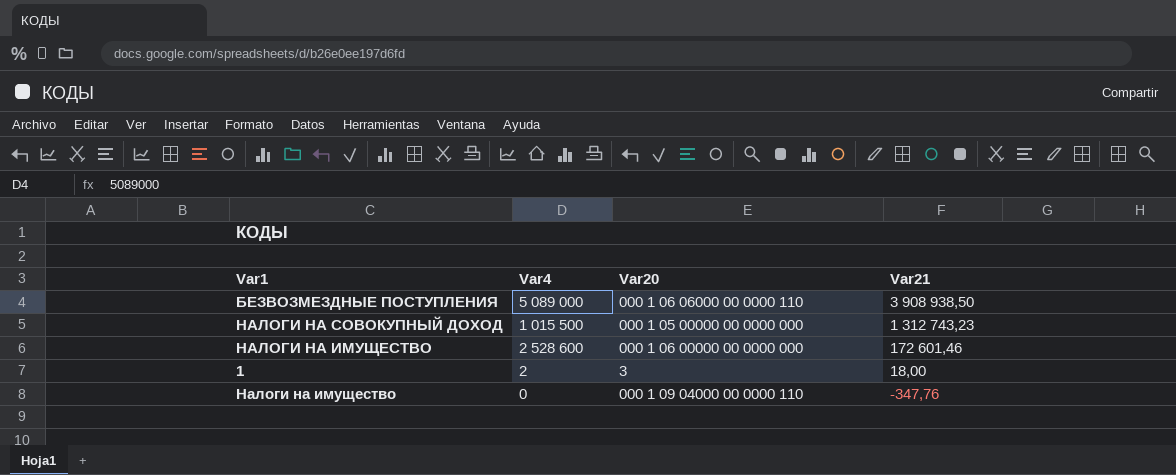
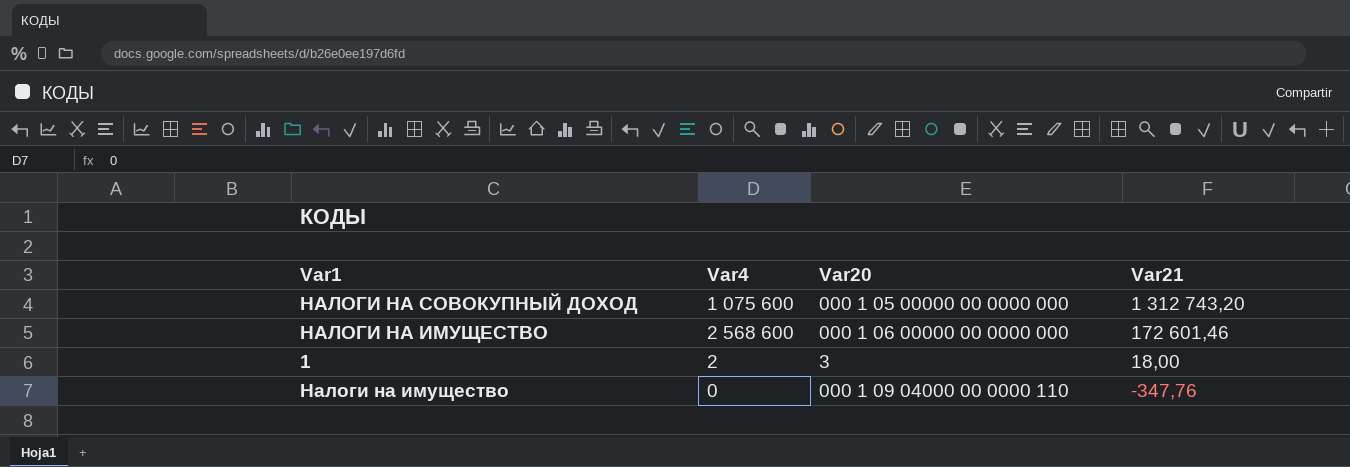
row БЕЗВОЗМЕЗДНЫЕ ПОСТУПЛЕНИЯ: 5 089 000 | 000 1 06 06000 00 0000 110 | 3 908 938,50 -> none
НАЛОГИ НА СОВОКУПНЫЙ ДОХОД | Var4: 1 015 500 -> 1 075 600
НАЛОГИ НА СОВОКУПНЫЙ ДОХОД | Var21: 1 312 743,23 -> 1 312 743,20
НАЛОГИ НА ИМУЩЕСТВО | Var4: 2 528 600 -> 2 568 600

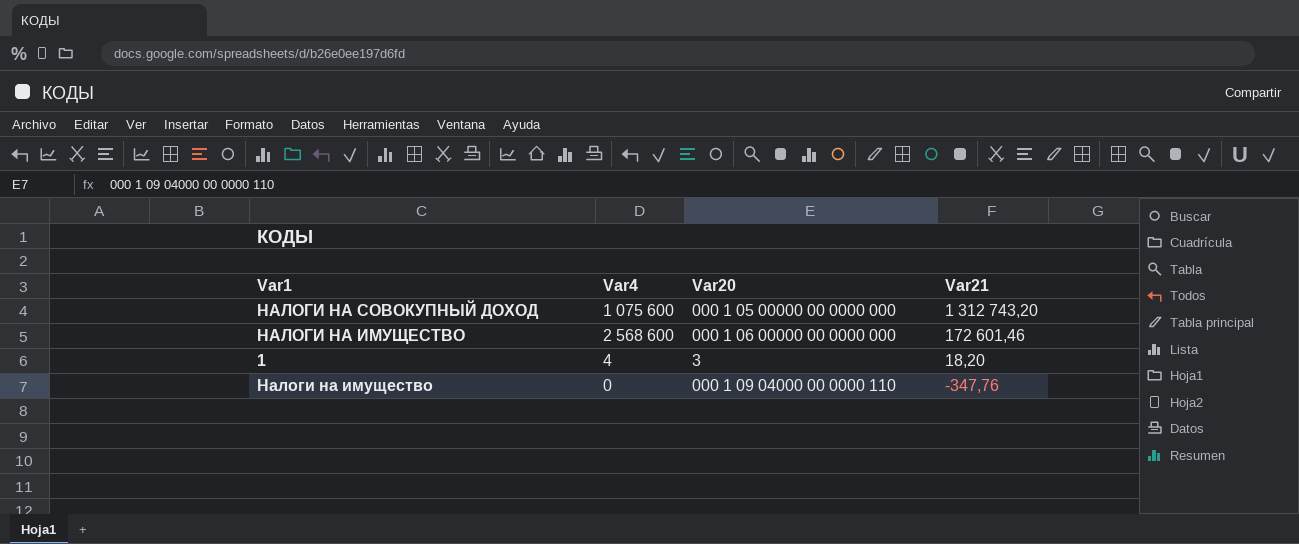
1 | Var4: 2 -> 4
1 | Var21: 18,00 -> 18,20

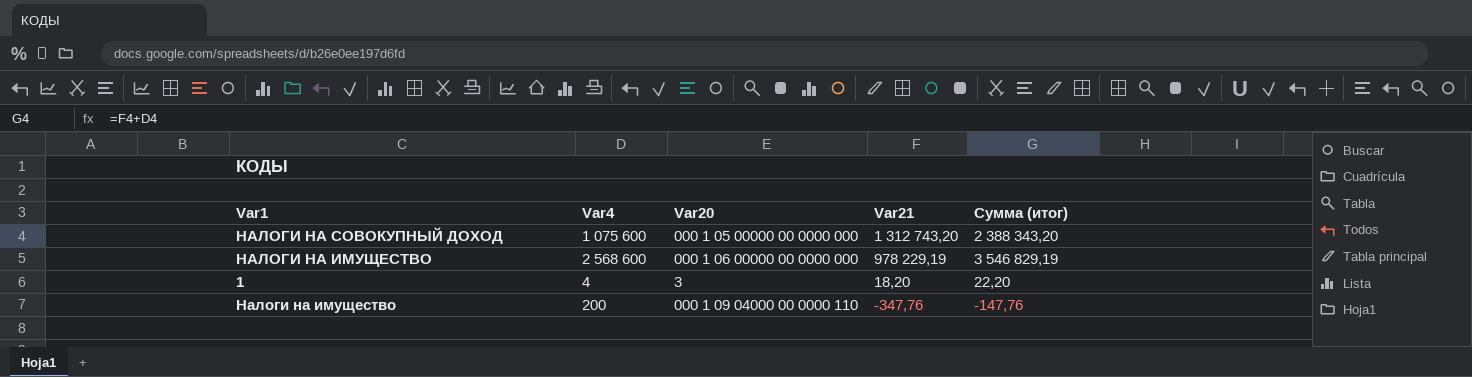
column Сумма (итог) | formula: none -> [Var4] + [Var21]
НАЛОГИ НА ИМУЩЕСТВО | Var21: 172 601,46 -> 978 229,19
Налоги на имущество | Var4: 0 -> 200

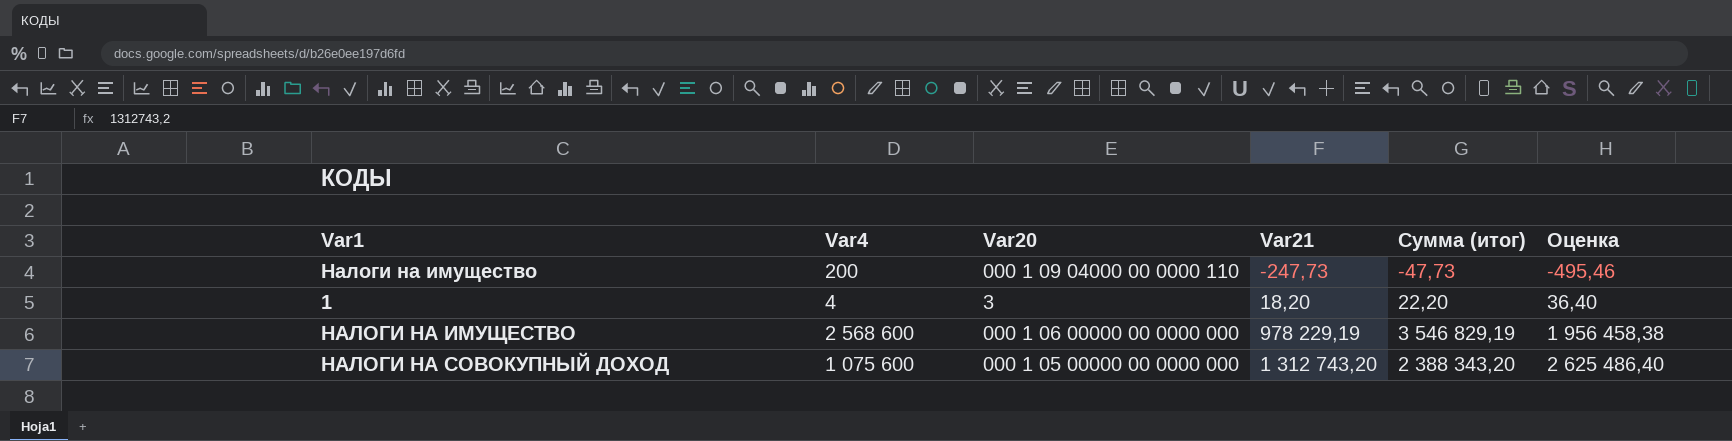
row order: Var21 descending -> Var21 ascending
column Оценка | formula: none -> [Var21] * 2
Налоги на имущество | Var21: -347,76 -> -247,73
Налоги на имущество | Сумма (итог): -147,76 -> -47,73

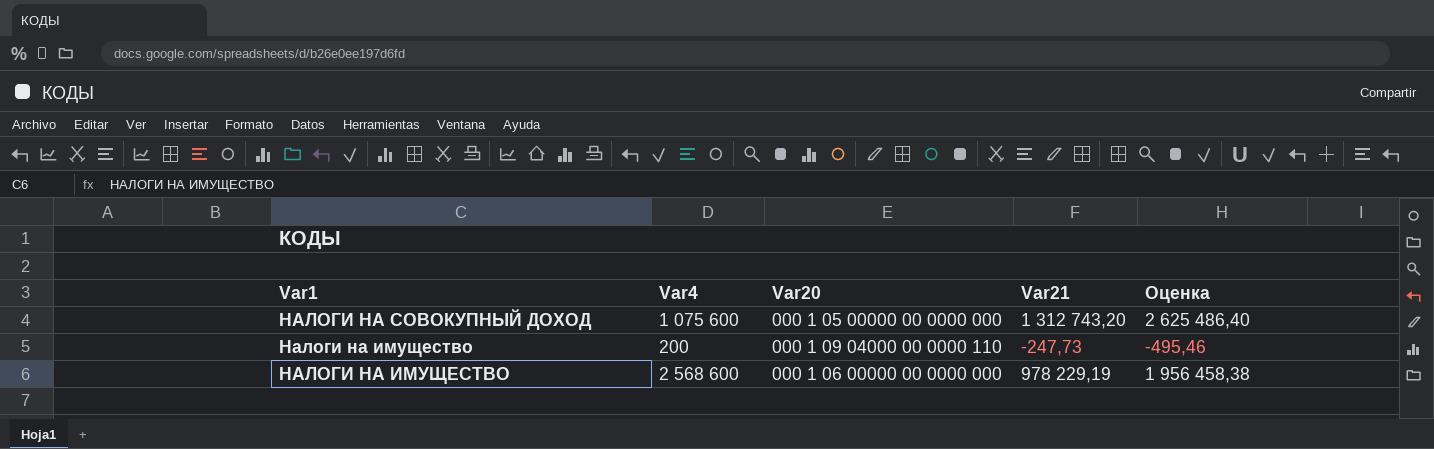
row order: Var21 ascending -> Var1 descending
column Сумма (итог) | formula: [Var4] + [Var21] -> none
row 1: 4 | 3 | 18,20 | 22,20 | 36,40 -> none

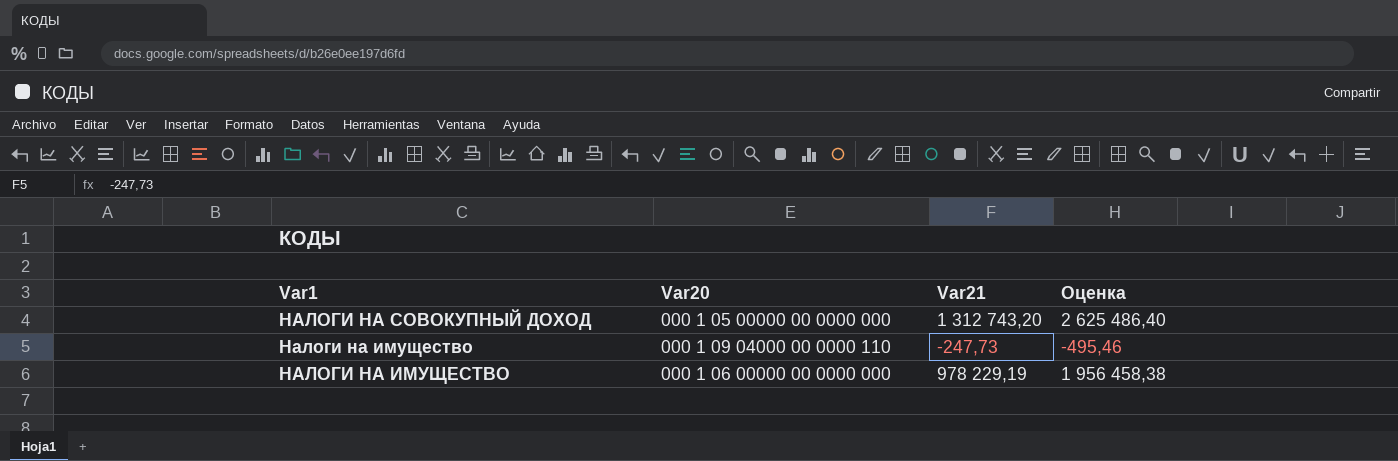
column Var4 | position: 2 -> none

